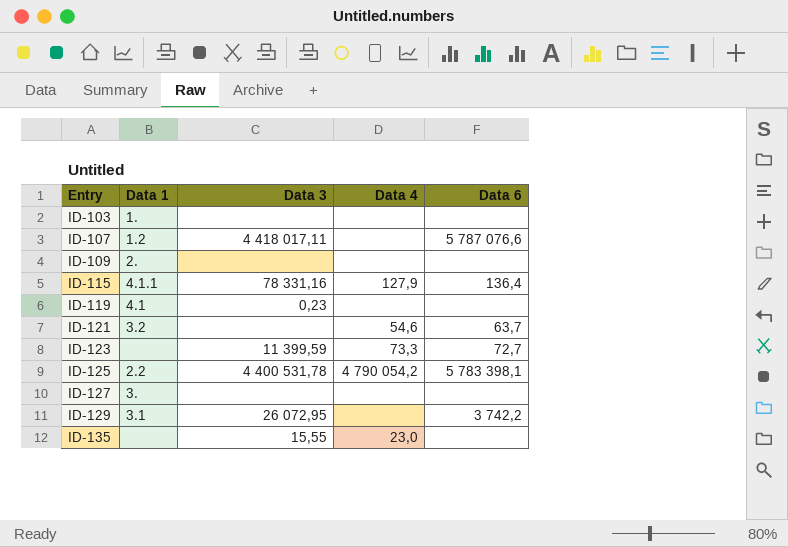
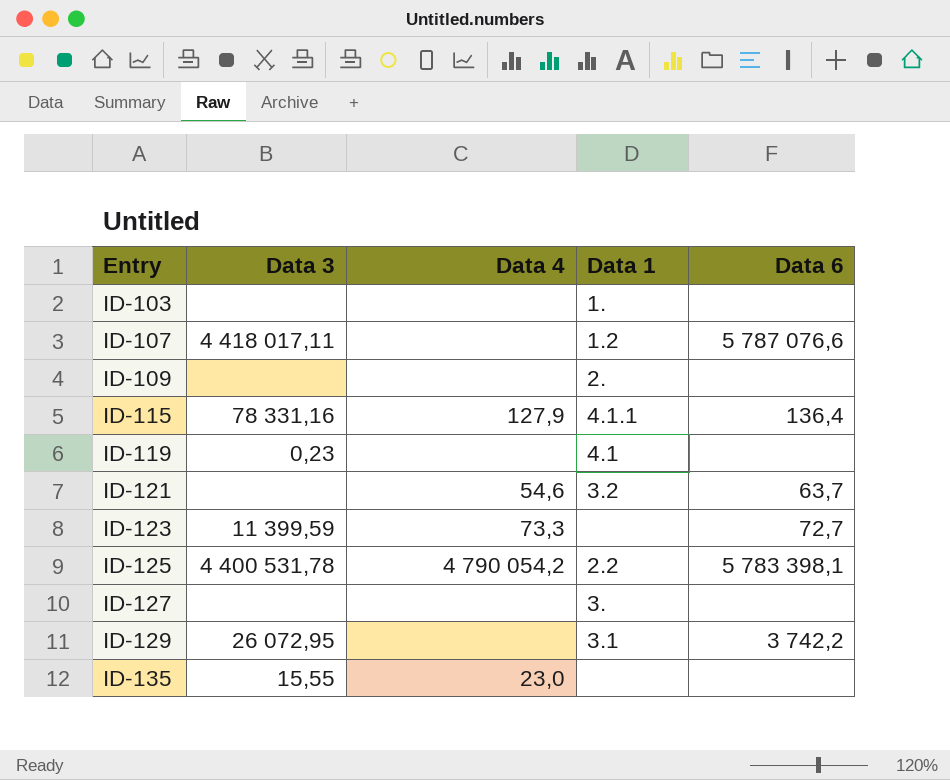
column Data 1 | position: 2 -> 4

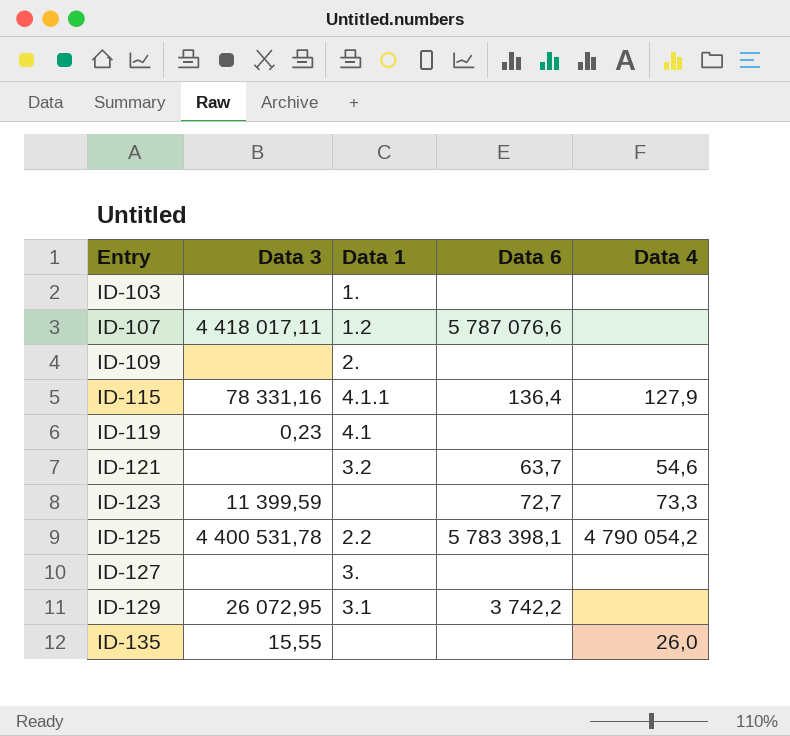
column Data 4 | position: 3 -> 5
ID-135 | Data 4: 23,0 -> 26,0

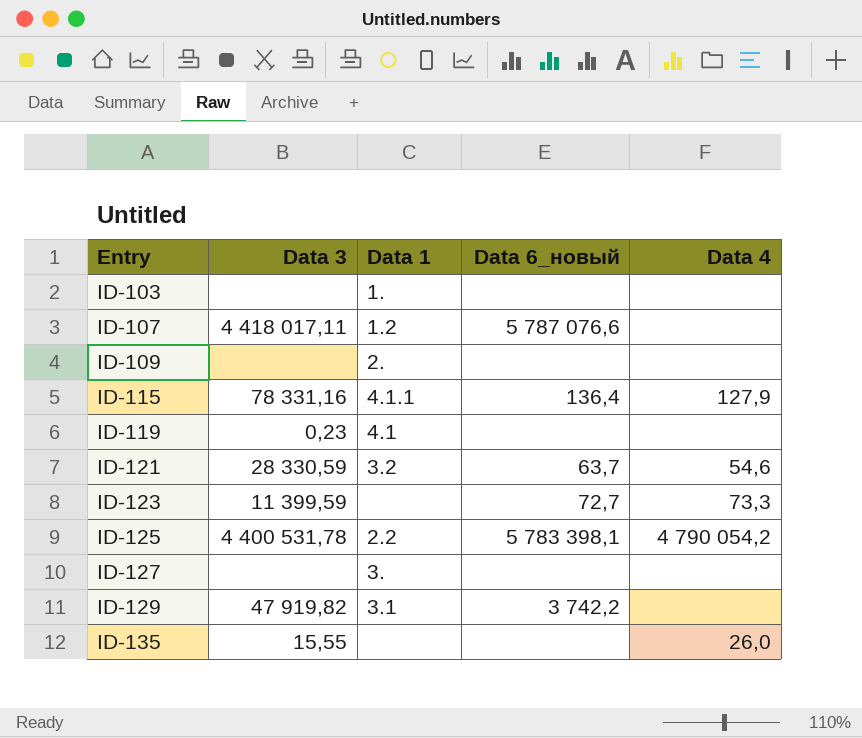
column name: Data 6 -> Data 6_новый
ID-121 | Data 3: none -> 28 330,59
ID-129 | Data 3: 26 072,95 -> 47 919,82

